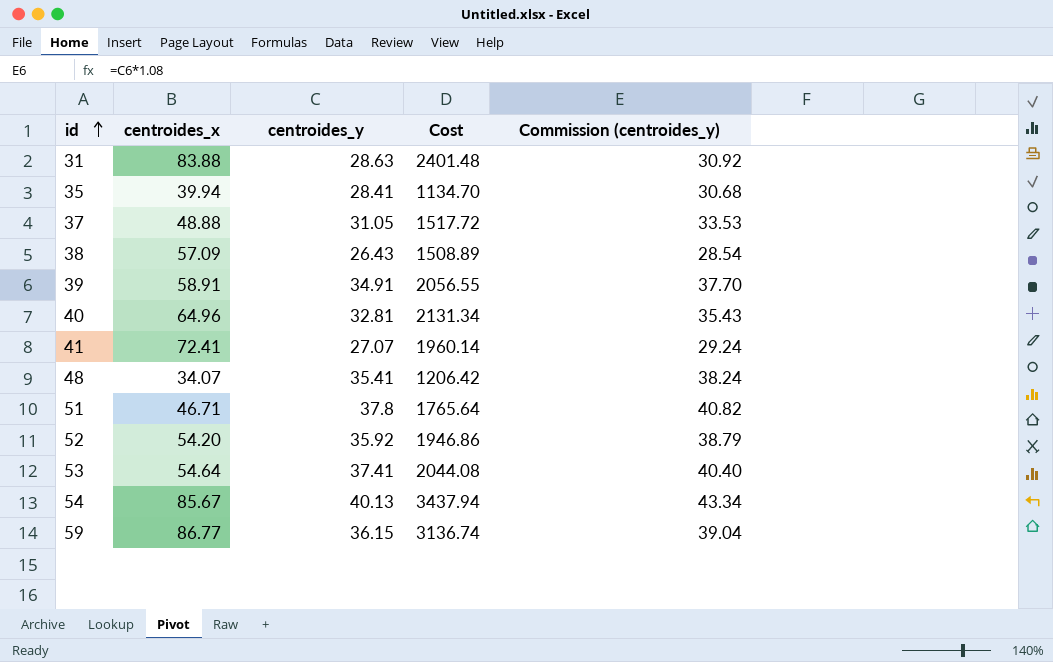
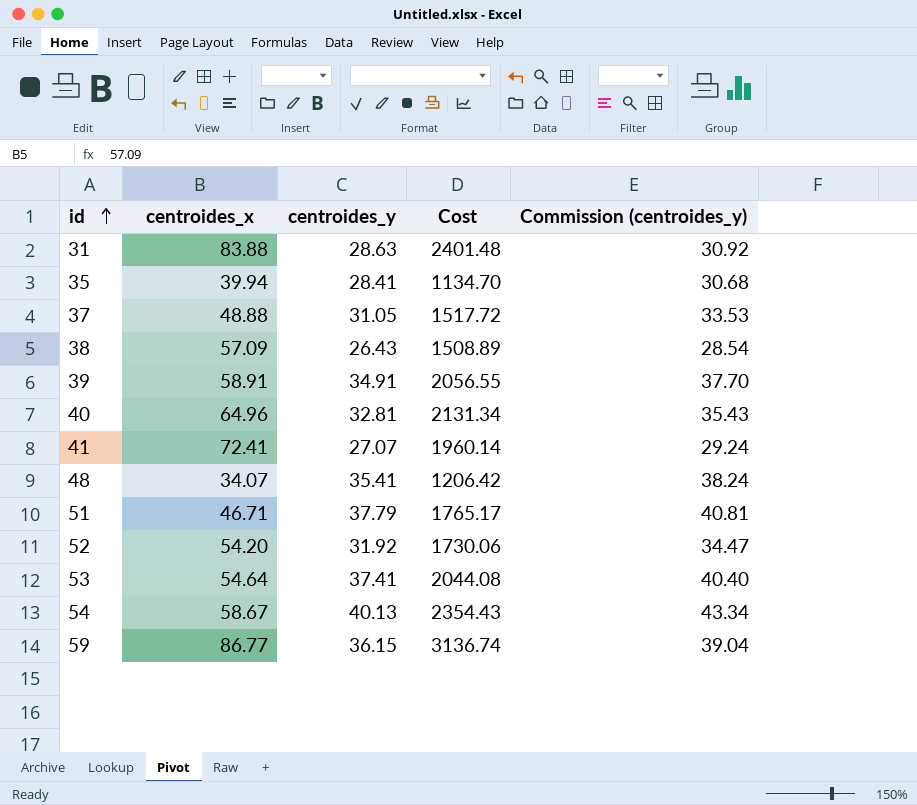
51 | centroides_y: 37.8 -> 37.79
51 | Cost: 1765.64 -> 1765.17
51 | Commission (centroides_y): 40.82 -> 40.81
52 | centroides_y: 35.92 -> 31.92
52 | Cost: 1946.86 -> 1730.06
52 | Commission (centroides_y): 38.79 -> 34.47
54 | centroides_x: 85.67 -> 58.67
54 | Cost: 3437.94 -> 2354.43

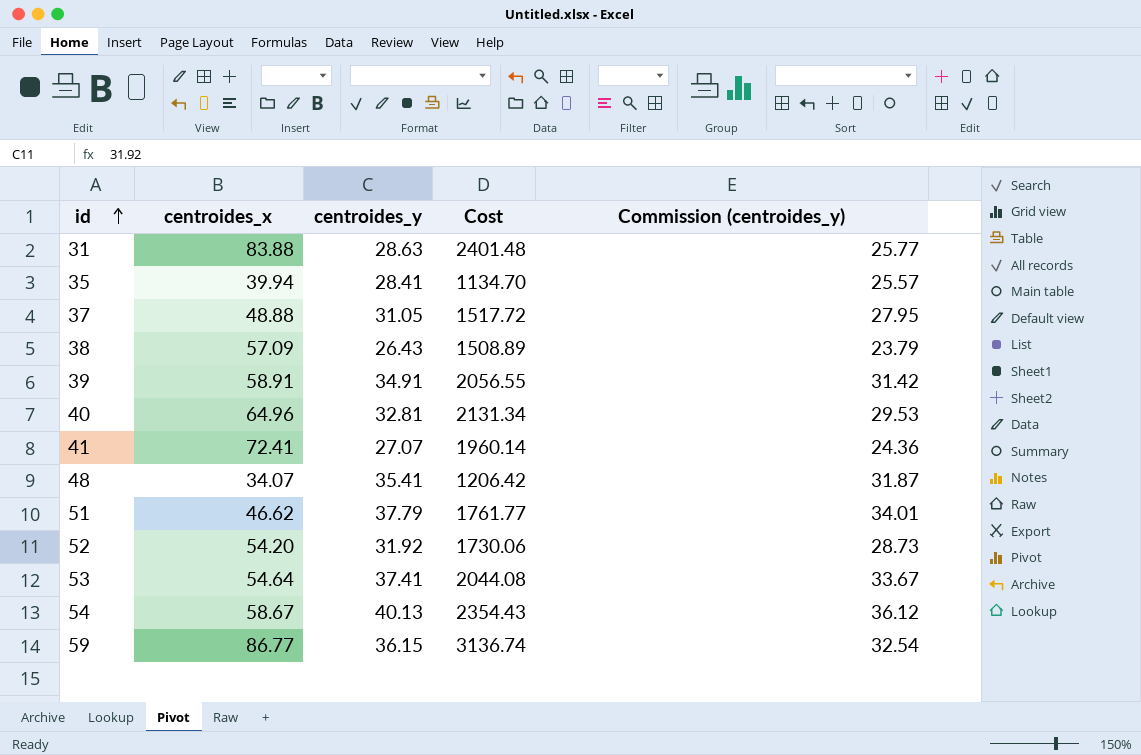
column Commission (centroides_y) | formula: [centroides_y] * 1.08 -> [centroides_y] * 0.9
51 | centroides_x: 46.71 -> 46.62
51 | Cost: 1765.17 -> 1761.77

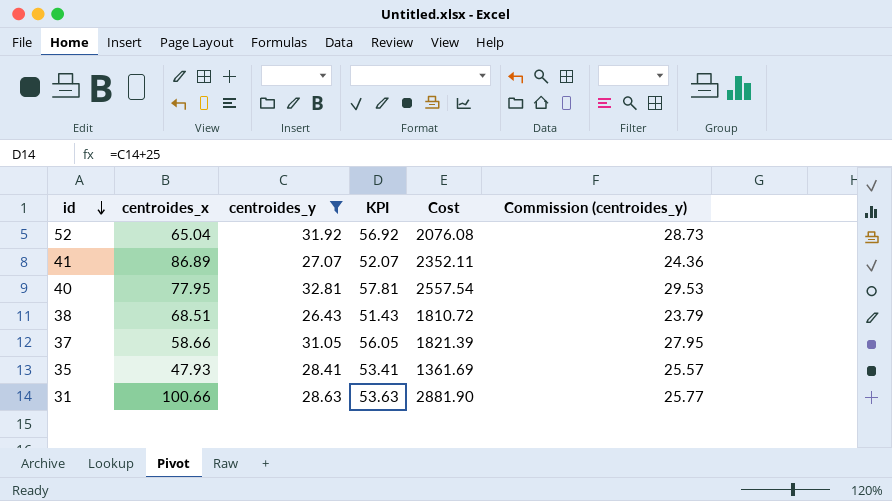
filter: none -> centroides_y <= 32.81
row order: id ascending -> id descending
column KPI | formula: none -> [centroides_y] + 25
52 | centroides_x: 54.20 -> 65.04
52 | Cost: 1730.06 -> 2076.08
41 | centroides_x: 72.41 -> 86.89
41 | Cost: 1960.14 -> 2352.11
40 | centroides_x: 64.96 -> 77.95
40 | Cost: 2131.34 -> 2557.54
38 | centroides_x: 57.09 -> 68.51
38 | Cost: 1508.89 -> 1810.72
37 | centroides_x: 48.88 -> 58.66
37 | Cost: 1517.72 -> 1821.39
35 | centroides_x: 39.94 -> 47.93
35 | Cost: 1134.70 -> 1361.69
31 | centroides_x: 83.88 -> 100.66
31 | Cost: 2401.48 -> 2881.90

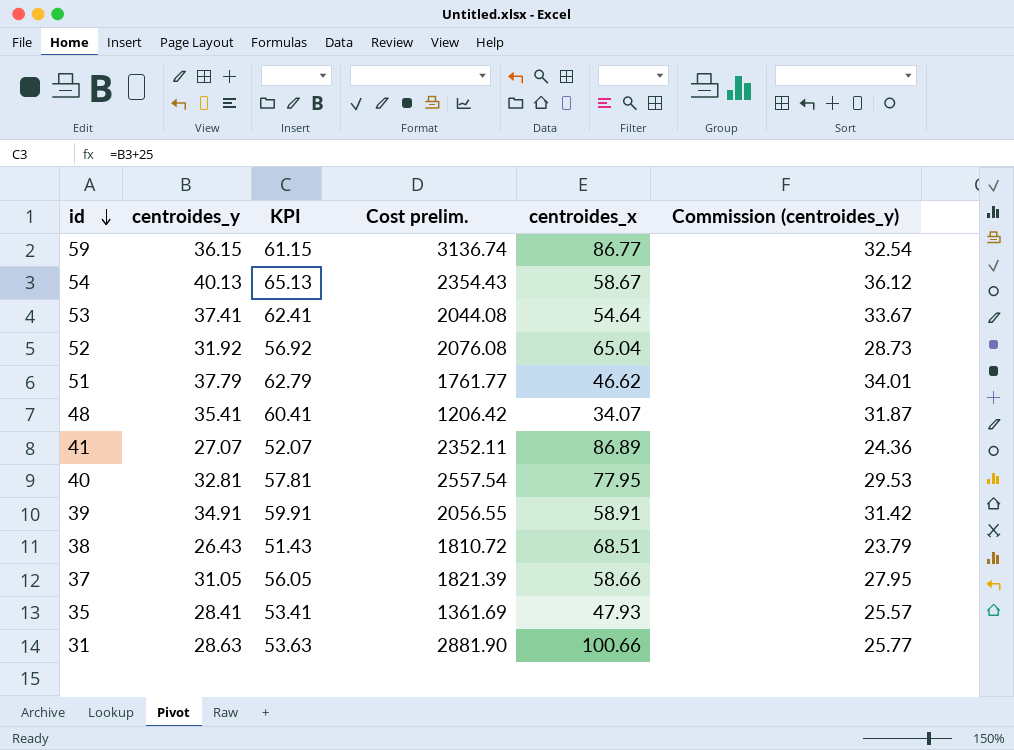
filter: centroides_y <= 32.81 -> none
column name: Cost -> Cost prelim.
column centroides_x | position: 2 -> 5

